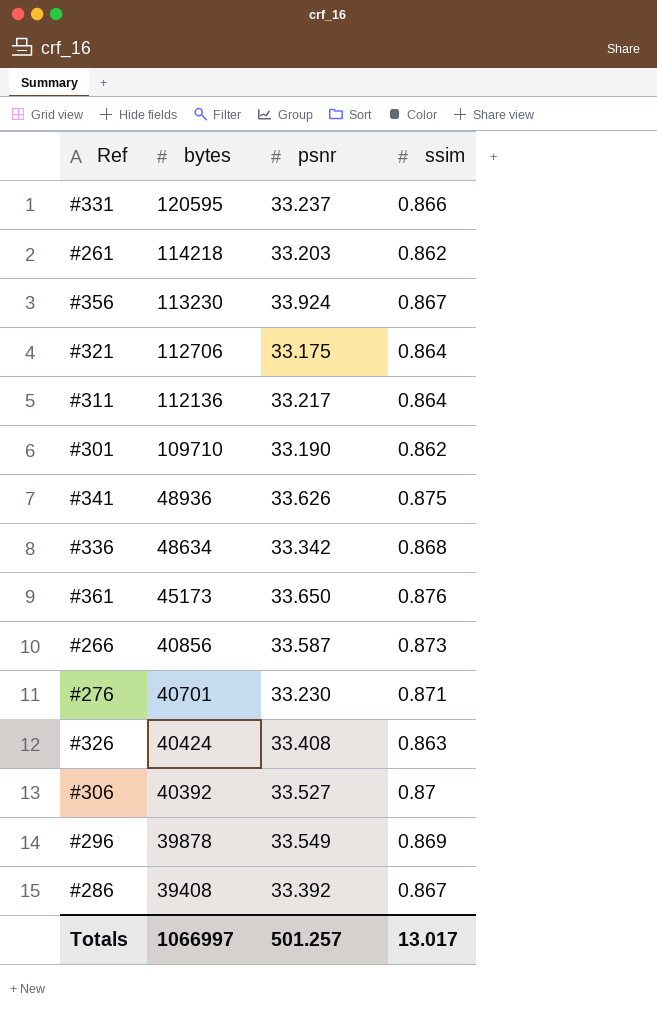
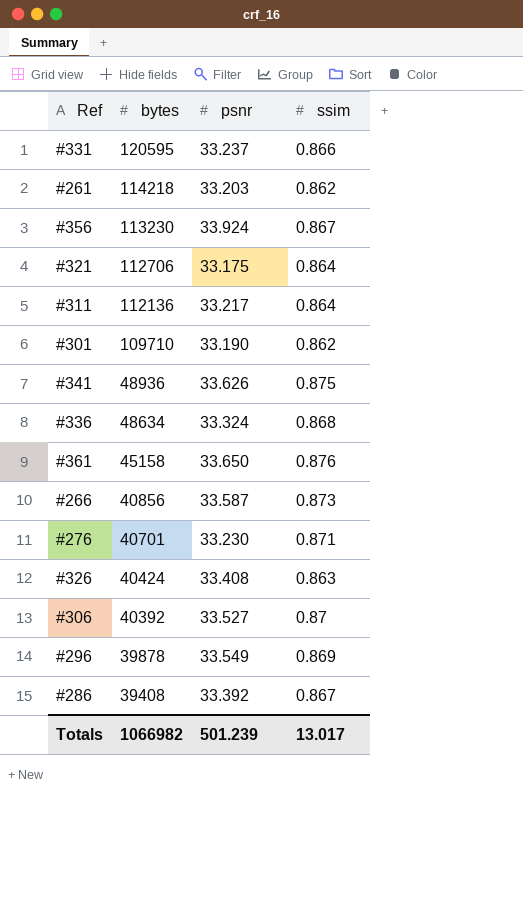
#336 | psnr: 33.342 -> 33.324
#361 | bytes: 45173 -> 45158
Totals | bytes: 1066997 -> 1066982
Totals | psnr: 501.257 -> 501.239

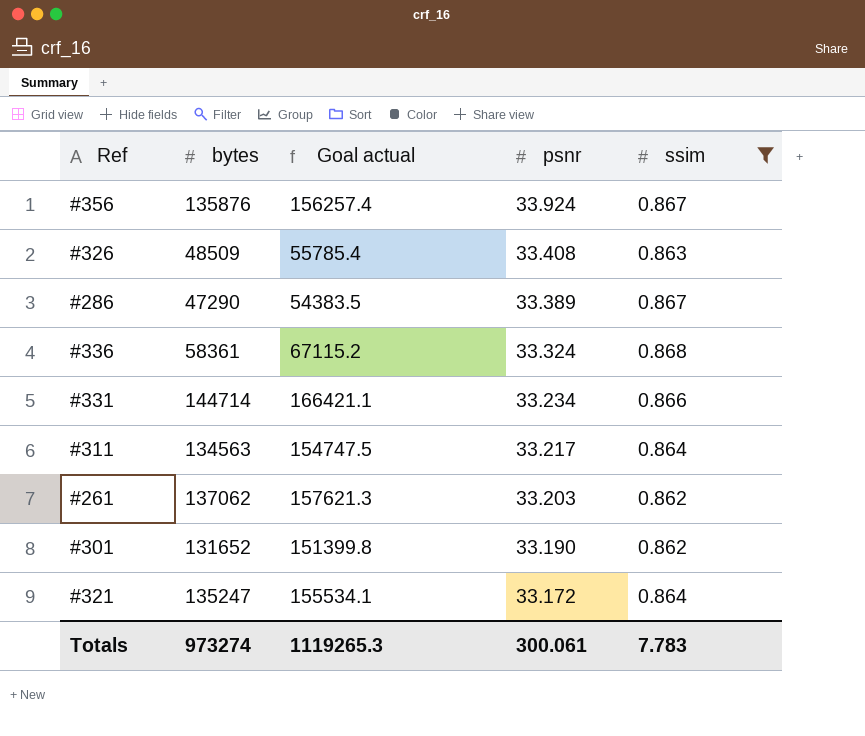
filter: none -> ssim <= 0.868
row order: bytes descending -> psnr descending
column Goal actual | formula: none -> [bytes] * 1.15
#356 | bytes: 113230 -> 135876
#326 | bytes: 40424 -> 48509
#286 | bytes: 39408 -> 47290
#286 | psnr: 33.392 -> 33.389
#336 | bytes: 48634 -> 58361
#331 | bytes: 120595 -> 144714
#331 | psnr: 33.237 -> 33.234
#311 | bytes: 112136 -> 134563
#261 | bytes: 114218 -> 137062
#301 | bytes: 109710 -> 131652
#321 | bytes: 112706 -> 135247
#321 | psnr: 33.175 -> 33.172
Totals | bytes: 1066982 -> 973274
Totals | psnr: 501.239 -> 300.061
Totals | ssim: 13.017 -> 7.783

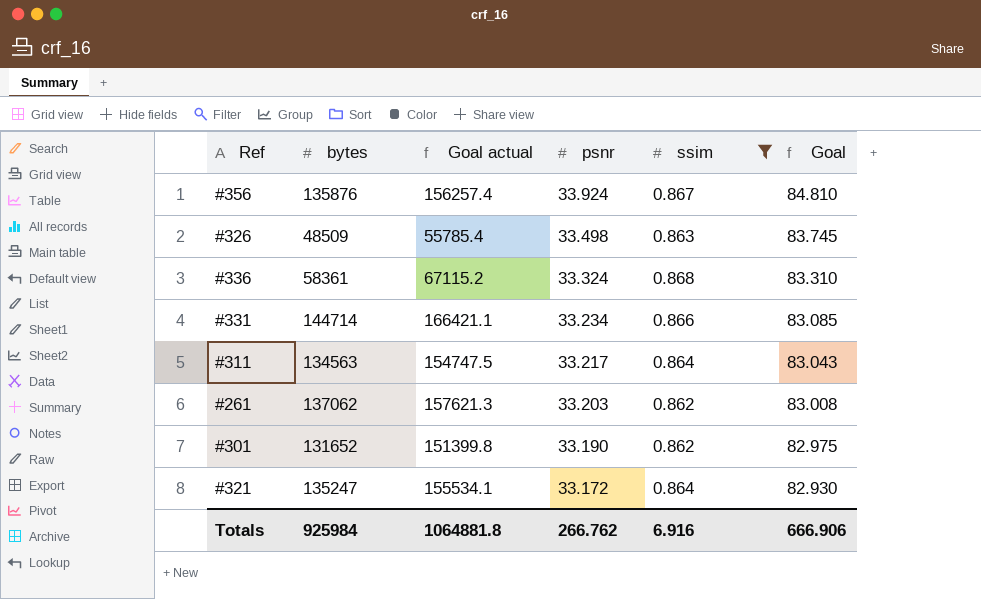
column Goal | formula: none -> [psnr] * 2.5
row #286: 47290 | 54383.5 | 33.389 | 0.867 -> none
#326 | psnr: 33.408 -> 33.498
Totals | bytes: 973274 -> 925984
Totals | Goal actual: 1119265.3 -> 1064881.8
Totals | psnr: 300.061 -> 266.762
Totals | ssim: 7.783 -> 6.916

